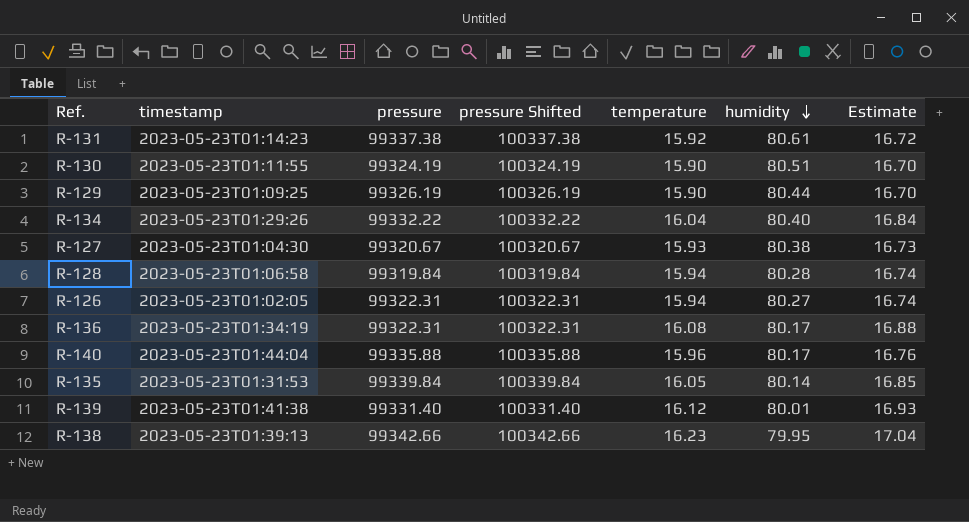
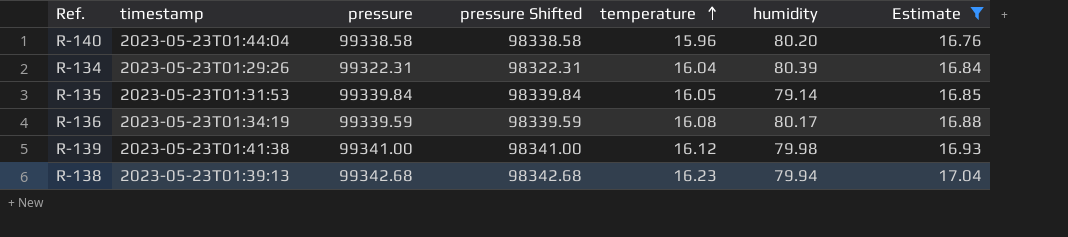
filter: none -> Estimate >= 16.76
row order: humidity descending -> temperature ascending
column pressure Shifted | formula: [pressure] + 1000 -> [pressure] - 1000
R-140 | pressure: 99335.88 -> 99338.58
R-140 | humidity: 80.17 -> 80.20
R-134 | pressure: 99332.22 -> 99322.31
R-134 | humidity: 80.40 -> 80.39
R-135 | humidity: 80.14 -> 79.14
R-136 | pressure: 99322.31 -> 99339.59
R-139 | pressure: 99331.40 -> 99341.00
R-139 | humidity: 80.01 -> 79.98
R-138 | pressure: 99342.66 -> 99342.68
R-138 | humidity: 79.95 -> 79.94

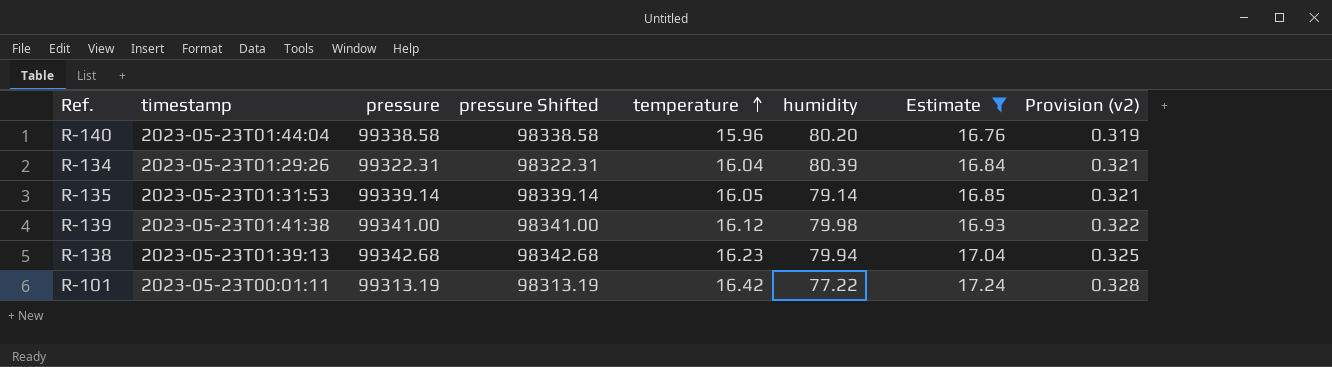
column Provision (v2) | formula: none -> [temperature] * 0.02
row R-136: 2023-05-23T01:34:19 | 99339.59 | 98339.59 | 16.08 | 80.17 | 16.88 -> none
R-135 | pressure: 99339.84 -> 99339.14
R-135 | pressure Shifted: 98339.84 -> 98339.14
row R-101: none -> 2023-05-23T00:01:11 | 99313.19 | 98313.19 | 16.42 | 77.22 | 17.24 | 0.328

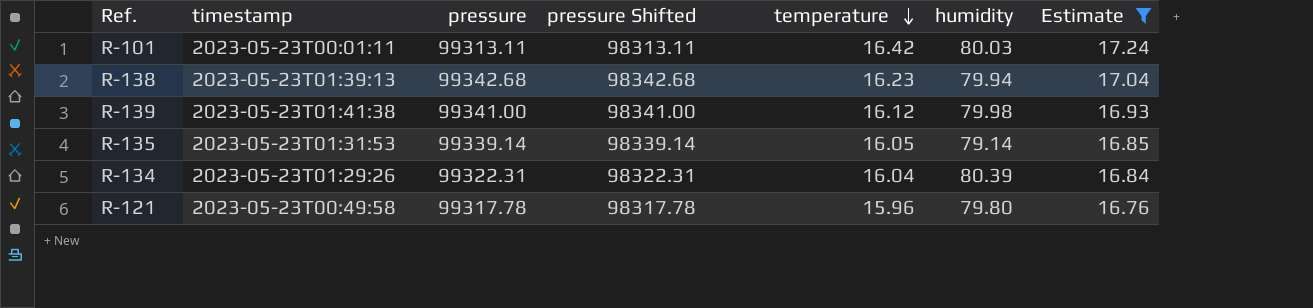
row order: temperature ascending -> temperature descending
column Provision (v2) | formula: [temperature] * 0.02 -> none
row R-140: 2023-05-23T01:44:04 | 99338.58 | 98338.58 | 15.96 | 80.20 | 16.76 | 0.319 -> none
R-101 | pressure: 99313.19 -> 99313.11
R-101 | pressure Shifted: 98313.19 -> 98313.11
R-101 | humidity: 77.22 -> 80.03
row R-121: none -> 2023-05-23T00:49:58 | 99317.78 | 98317.78 | 15.96 | 79.80 | 16.76

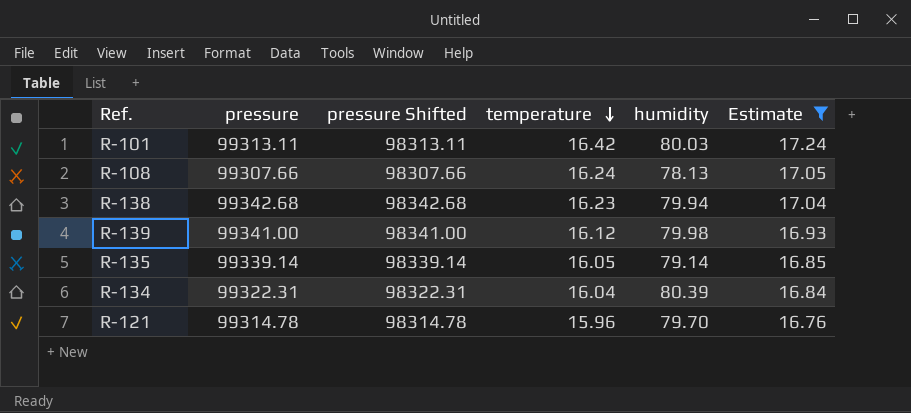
column timestamp | position: 2 -> none
row R-108: none -> 99307.66 | 98307.66 | 16.24 | 78.13 | 17.05
R-121 | pressure: 99317.78 -> 99314.78
R-121 | pressure Shifted: 98317.78 -> 98314.78
R-121 | humidity: 79.80 -> 79.70

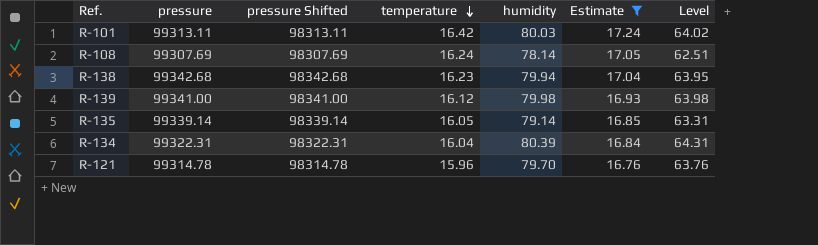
column Level | formula: none -> [humidity] * 0.8
R-108 | pressure: 99307.66 -> 99307.69
R-108 | pressure Shifted: 98307.66 -> 98307.69
R-108 | humidity: 78.13 -> 78.14

